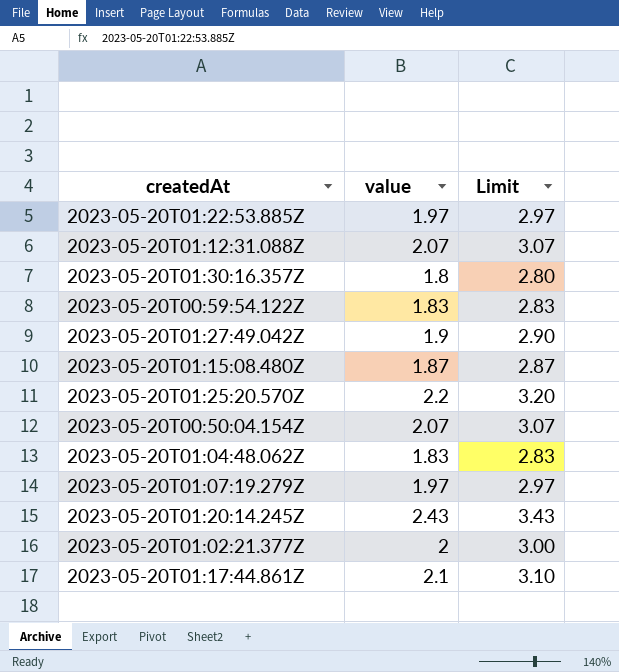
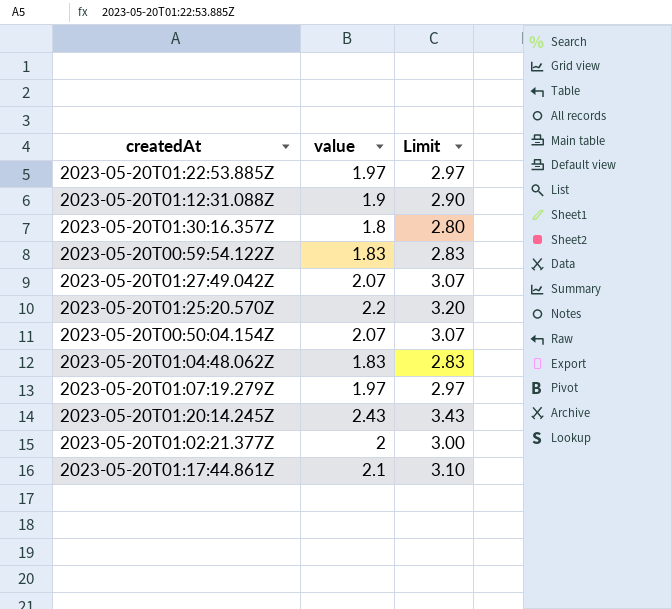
row 2023-05-20T01:15:08.480Z: 1.87 | 2.87 -> none
2023-05-20T01:12:31.088Z | value: 2.07 -> 1.9
2023-05-20T01:12:31.088Z | Limit: 3.07 -> 2.90
2023-05-20T01:27:49.042Z | value: 1.9 -> 2.07
2023-05-20T01:27:49.042Z | Limit: 2.90 -> 3.07

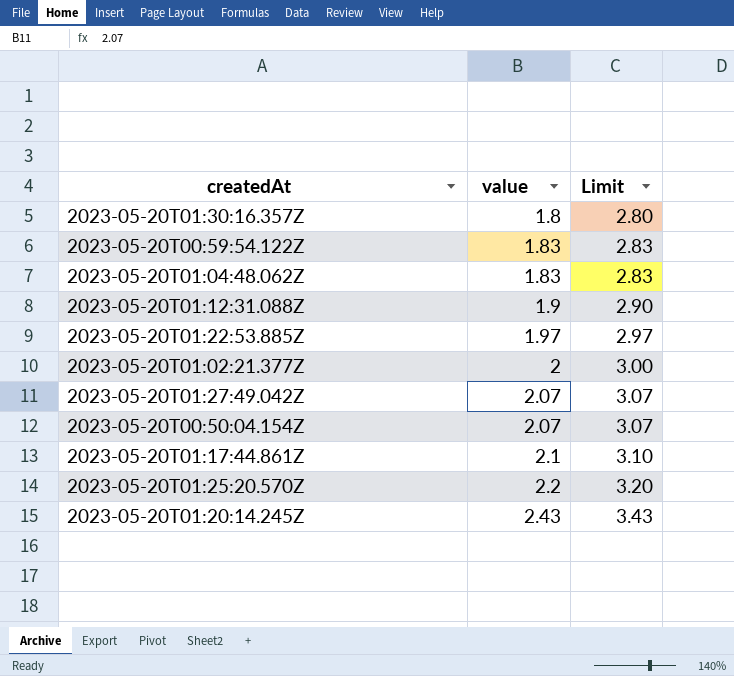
row order: none -> value ascending
row 2023-05-20T01:07:19.279Z: 1.97 | 2.97 -> none

